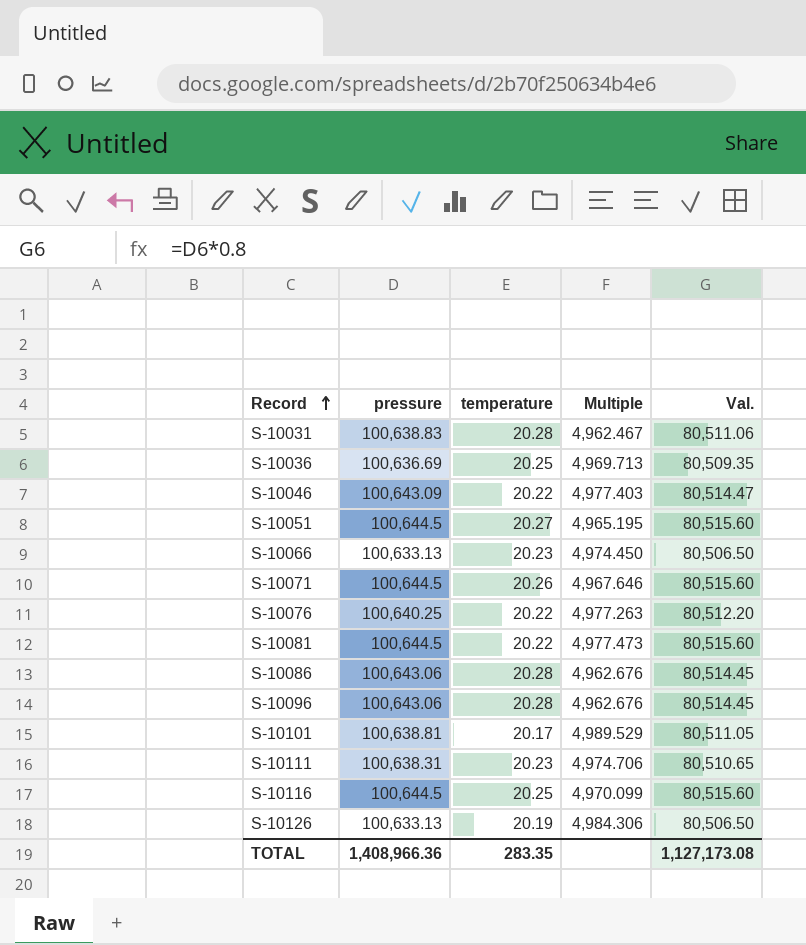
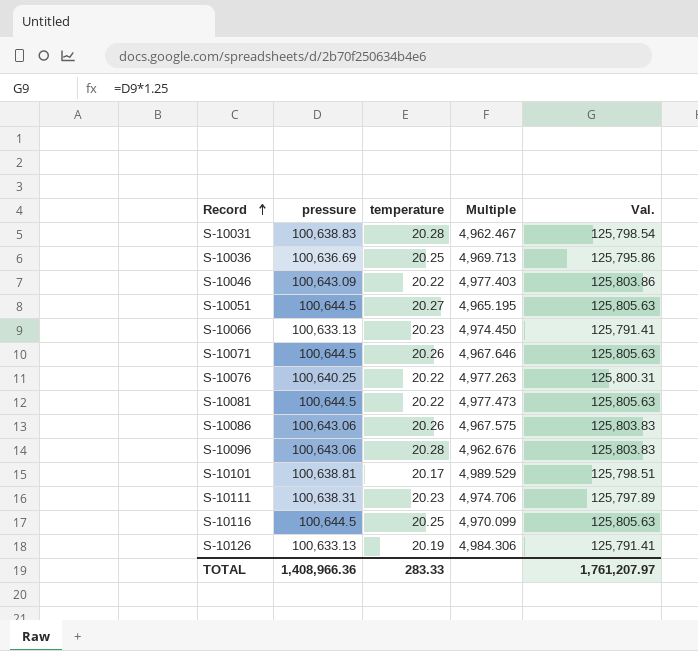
column Val. | formula: [pressure] * 0.8 -> [pressure] * 1.25
S-10086 | temperature: 20.28 -> 20.26
S-10086 | Multiple: 4,962.676 -> 4,967.575
TOTAL | temperature: 283.35 -> 283.33
TOTAL | Val.: 1,127,173.08 -> 1,761,207.97

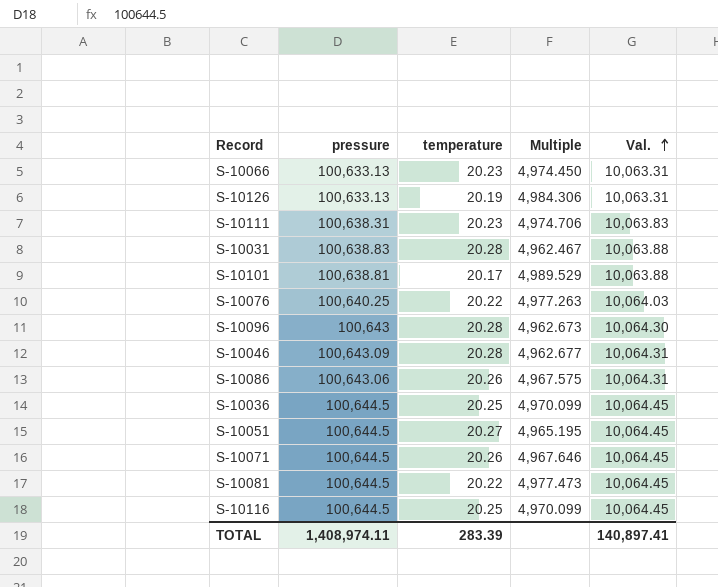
row order: Record ascending -> Val. ascending
column Val. | formula: [pressure] * 1.25 -> [pressure] * 0.1
S-10096 | pressure: 100,643.06 -> 100,643
S-10096 | Multiple: 4,962.676 -> 4,962.673
S-10046 | temperature: 20.22 -> 20.28
S-10046 | Multiple: 4,977.403 -> 4,962.677
S-10036 | pressure: 100,636.69 -> 100,644.5
S-10036 | Multiple: 4,969.713 -> 4,970.099
TOTAL | pressure: 1,408,966.36 -> 1,408,974.11
TOTAL | temperature: 283.33 -> 283.39
TOTAL | Val.: 1,761,207.97 -> 140,897.41

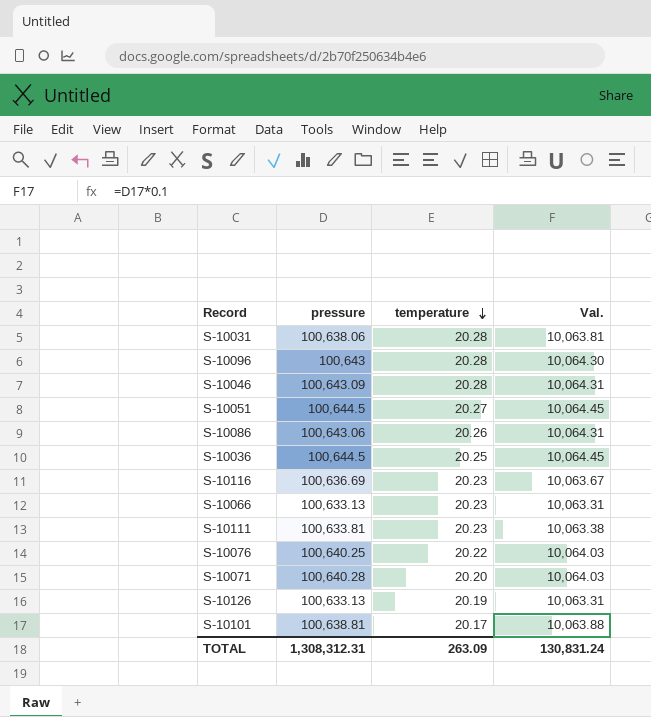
row order: Val. ascending -> temperature descending
column Multiple | formula: [pressure] / [temperature] -> none
row S-10081: 100,644.5 | 20.22 | 4,977.473 | 10,064.45 -> none
S-10031 | pressure: 100,638.83 -> 100,638.06
S-10031 | Val.: 10,063.88 -> 10,063.81
S-10116 | pressure: 100,644.5 -> 100,636.69
S-10116 | temperature: 20.25 -> 20.23
S-10116 | Val.: 10,064.45 -> 10,063.67
S-10111 | pressure: 100,638.31 -> 100,633.81
S-10111 | Val.: 10,063.83 -> 10,063.38
S-10071 | pressure: 100,644.5 -> 100,640.28
S-10071 | temperature: 20.26 -> 20.20
S-10071 | Val.: 10,064.45 -> 10,064.03
TOTAL | pressure: 1,408,974.11 -> 1,308,312.31
TOTAL | temperature: 283.39 -> 263.09
TOTAL | Val.: 140,897.41 -> 130,831.24

